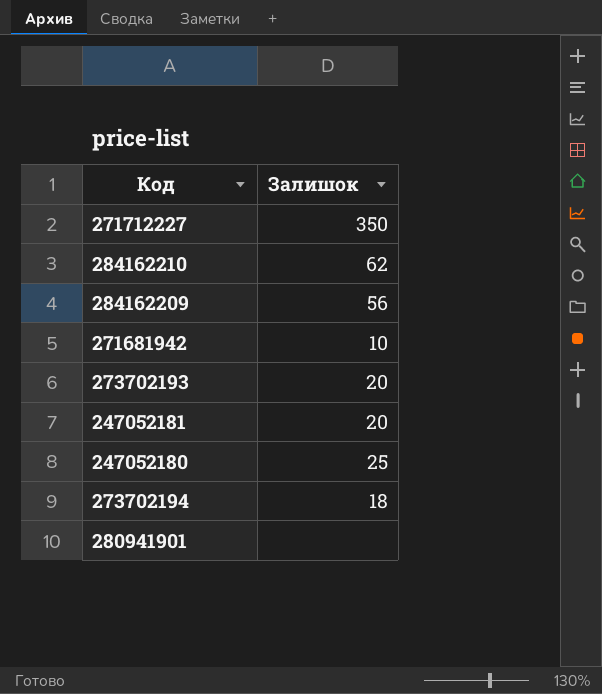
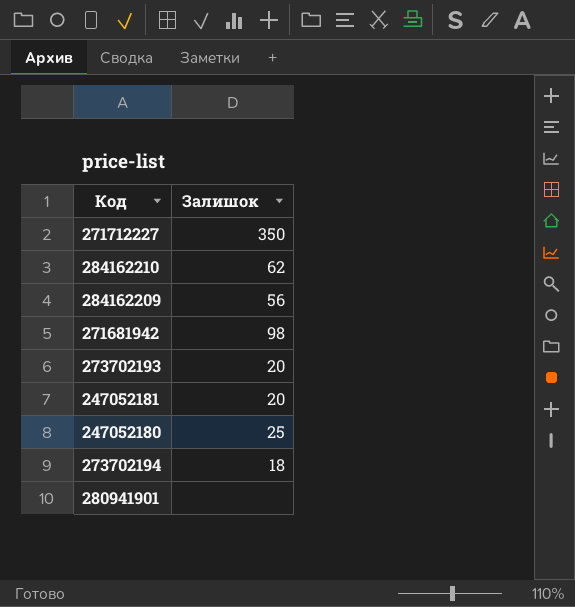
271681942 | Залишок: 10 -> 98

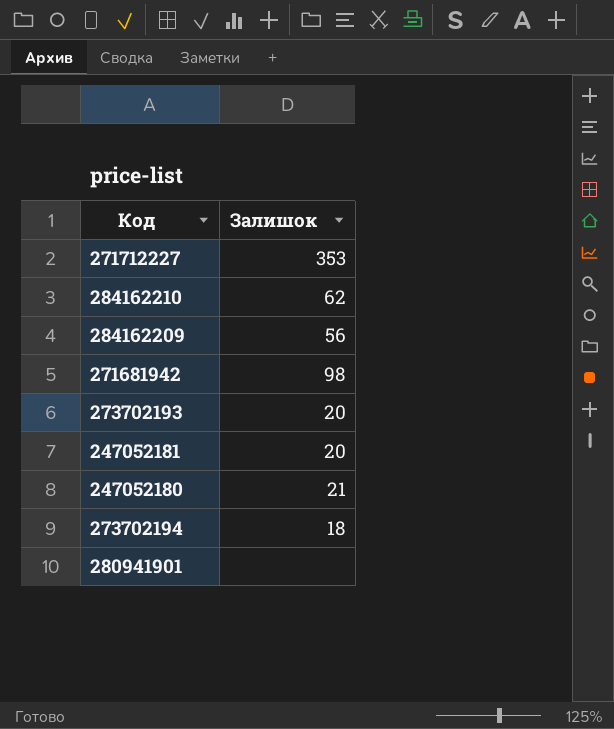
271712227 | Залишок: 350 -> 353
247052180 | Залишок: 25 -> 21

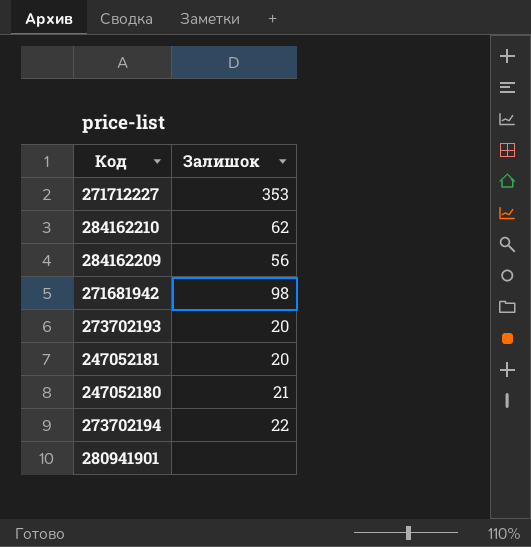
273702194 | Залишок: 18 -> 22

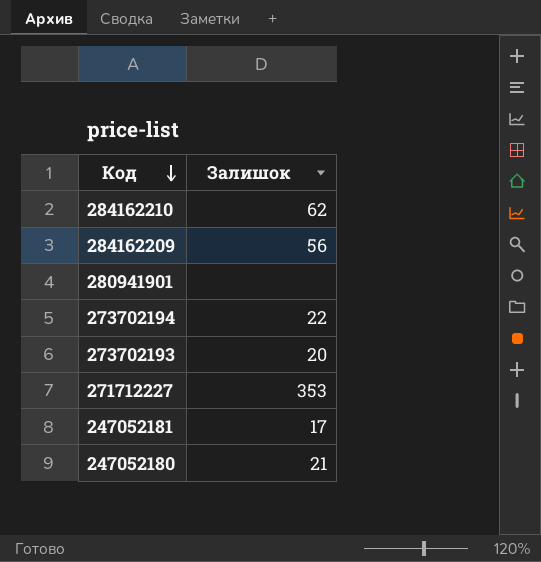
row order: none -> Код descending
row 271681942: 98 -> none
247052181 | Залишок: 20 -> 17

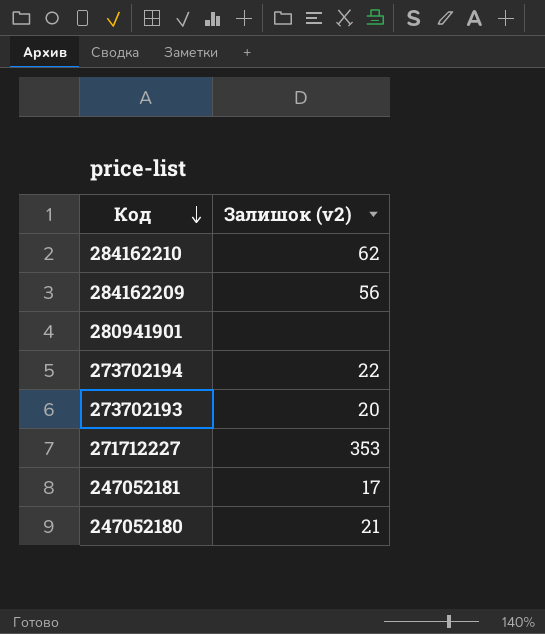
column name: Залишок -> Залишок (v2)

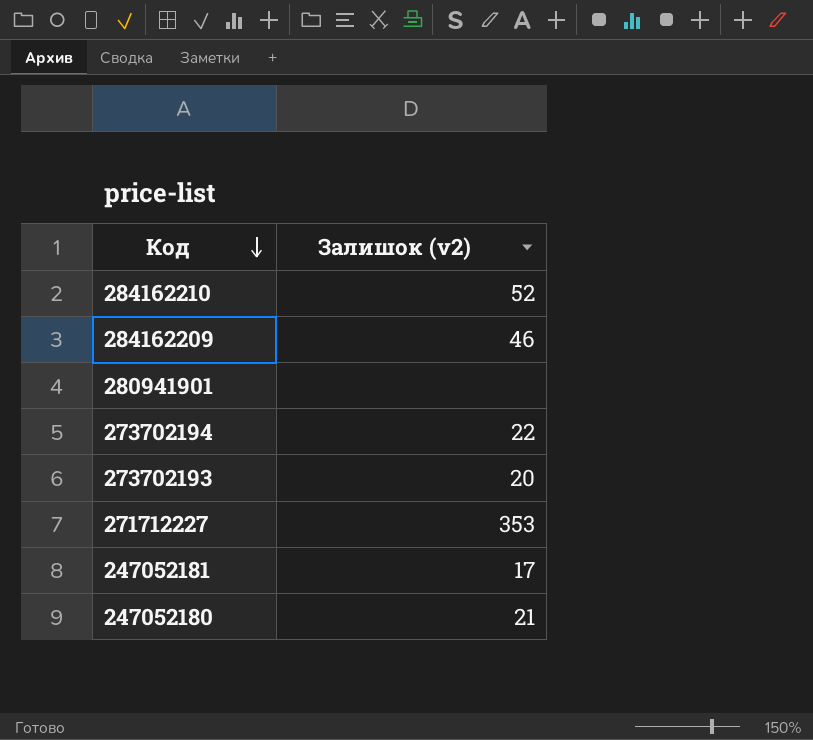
284162210 | Залишок (v2): 62 -> 52
284162209 | Залишок (v2): 56 -> 46

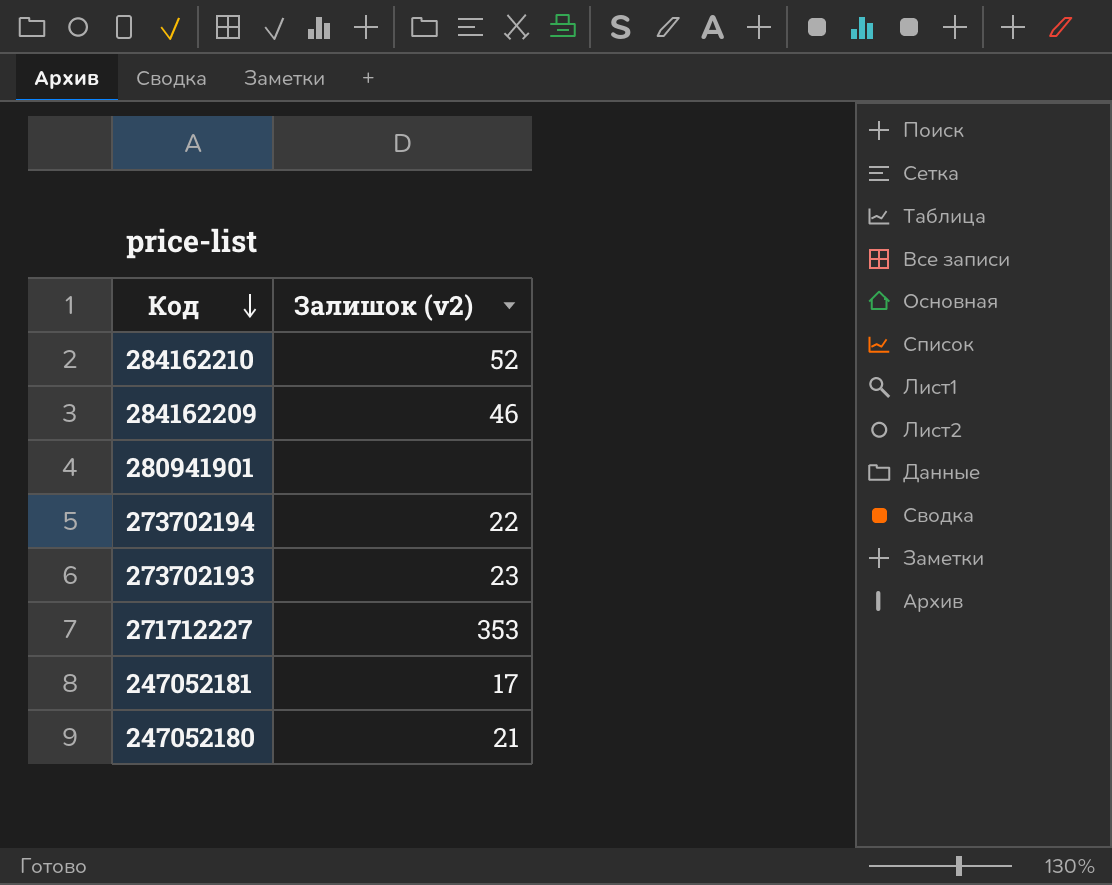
273702193 | Залишок (v2): 20 -> 23

